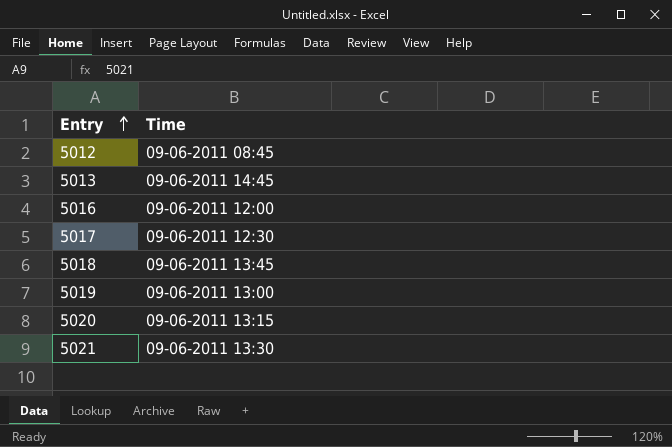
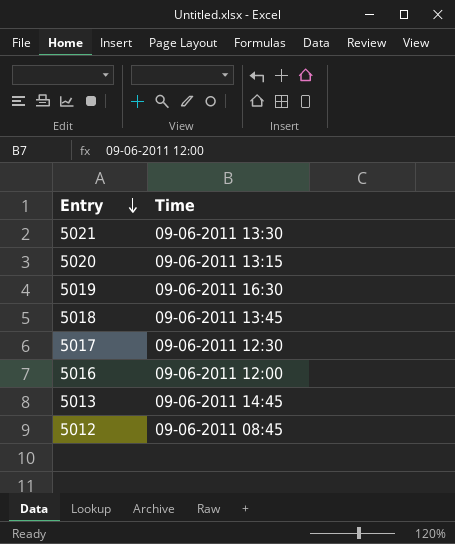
row order: Entry ascending -> Entry descending
5019 | Time: 09-06-2011 13:00 -> 09-06-2011 16:30

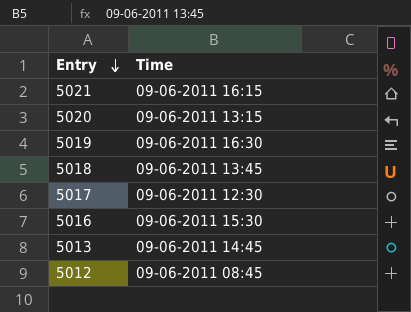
5021 | Time: 09-06-2011 13:30 -> 09-06-2011 16:15
5016 | Time: 09-06-2011 12:00 -> 09-06-2011 15:30

